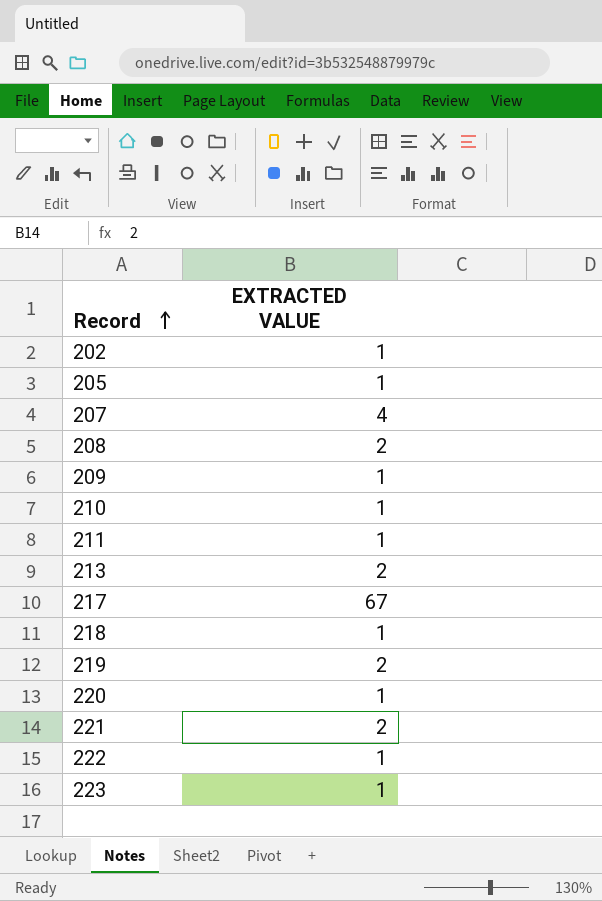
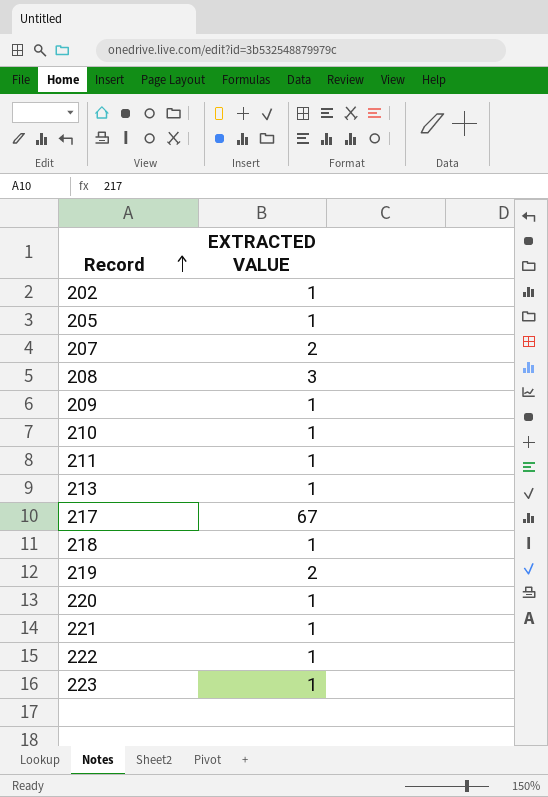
207 | EXTRACTED VALUE: 4 -> 2
208 | EXTRACTED VALUE: 2 -> 3
213 | EXTRACTED VALUE: 2 -> 1
221 | EXTRACTED VALUE: 2 -> 1

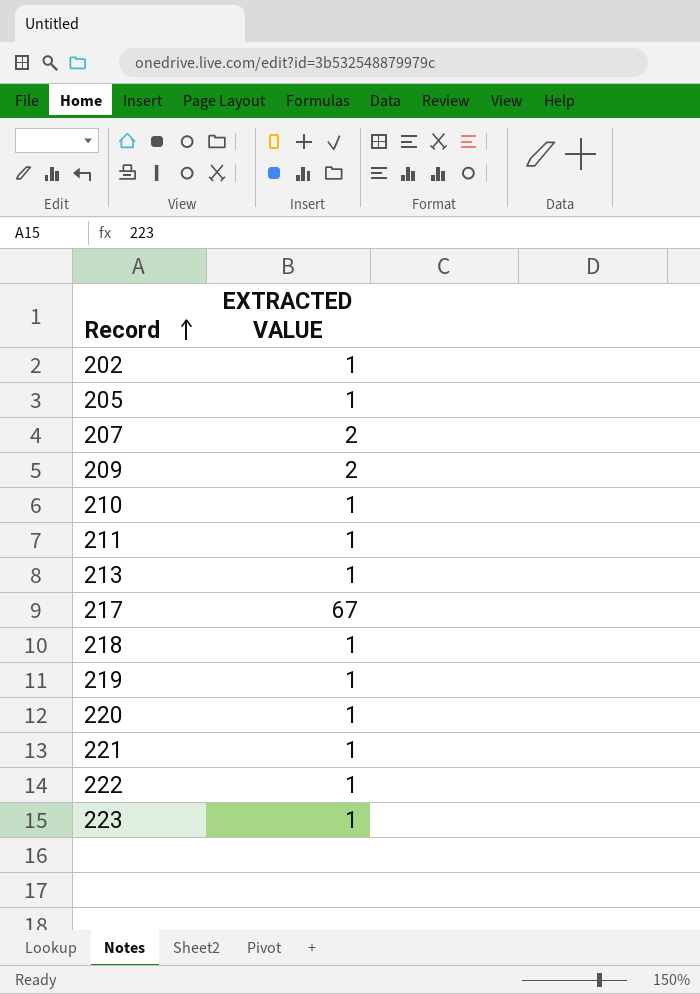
row 208: 3 -> none
209 | EXTRACTED VALUE: 1 -> 2
219 | EXTRACTED VALUE: 2 -> 1

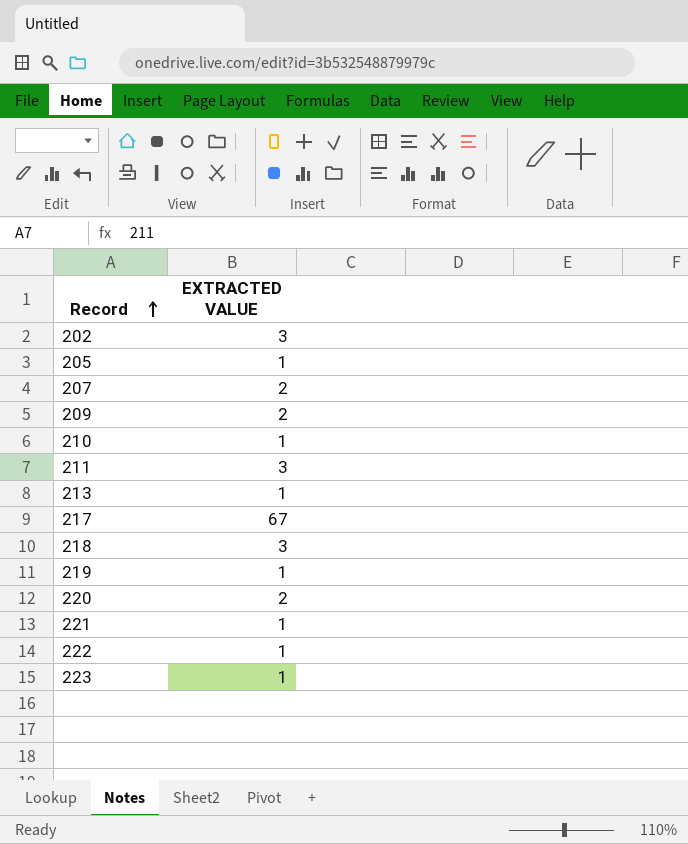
202 | EXTRACTED VALUE: 1 -> 3
211 | EXTRACTED VALUE: 1 -> 3
218 | EXTRACTED VALUE: 1 -> 3
220 | EXTRACTED VALUE: 1 -> 2

